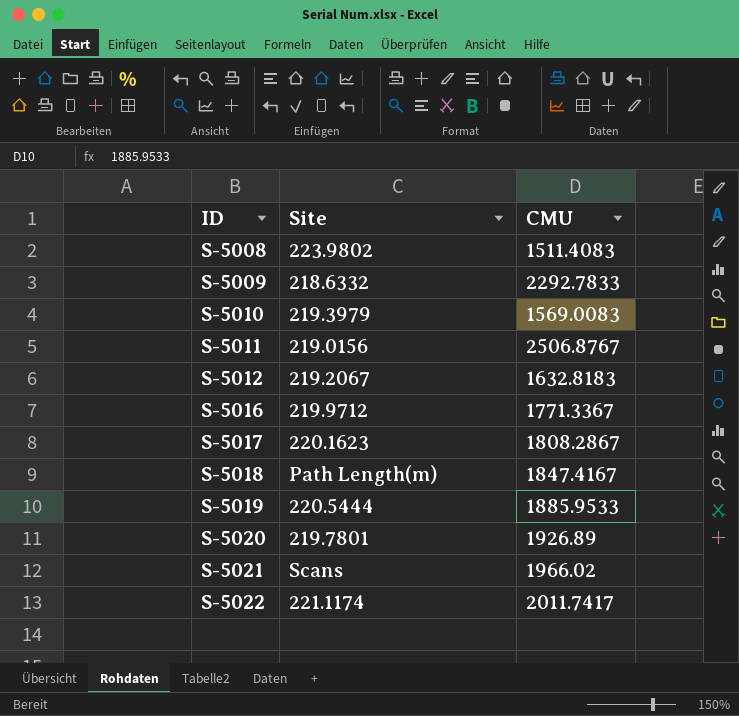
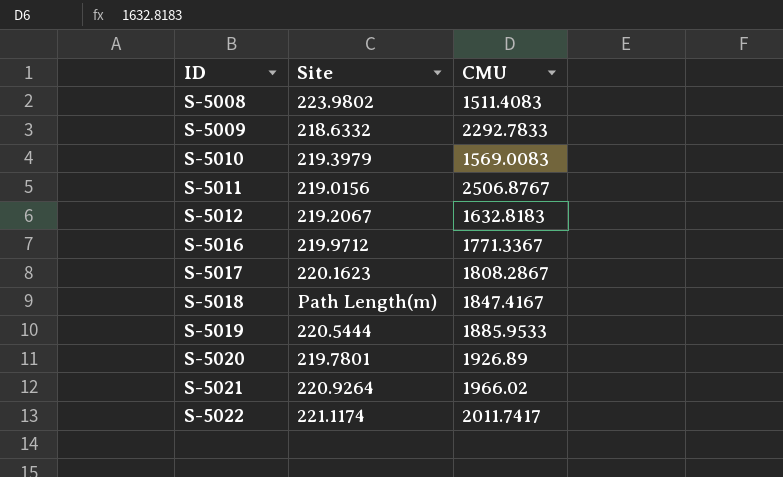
S-5021 | Site: Scans -> 220.9264

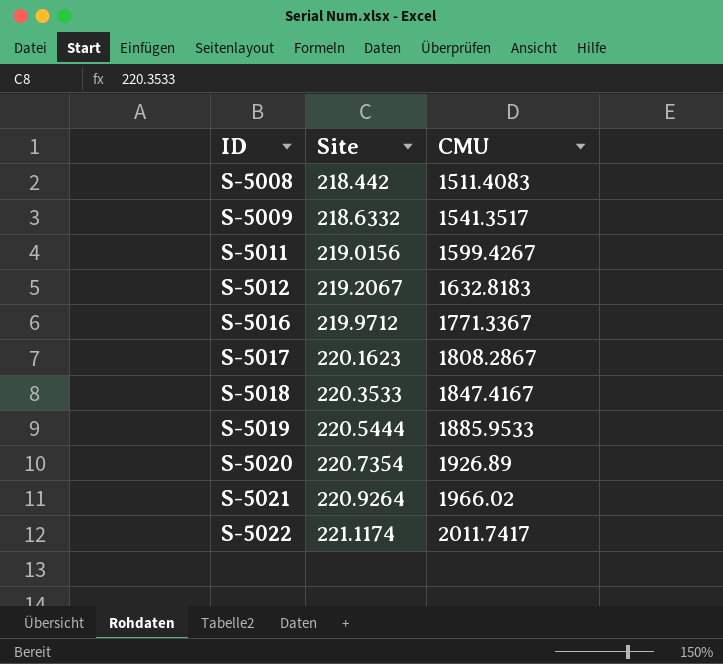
row S-5010: 219.3979 | 1569.0083 -> none
S-5008 | Site: 223.9802 -> 218.442
S-5009 | CMU: 2292.7833 -> 1541.3517
S-5011 | CMU: 2506.8767 -> 1599.4267
S-5018 | Site: Path Length(m) -> 220.3533
S-5020 | Site: 219.7801 -> 220.7354

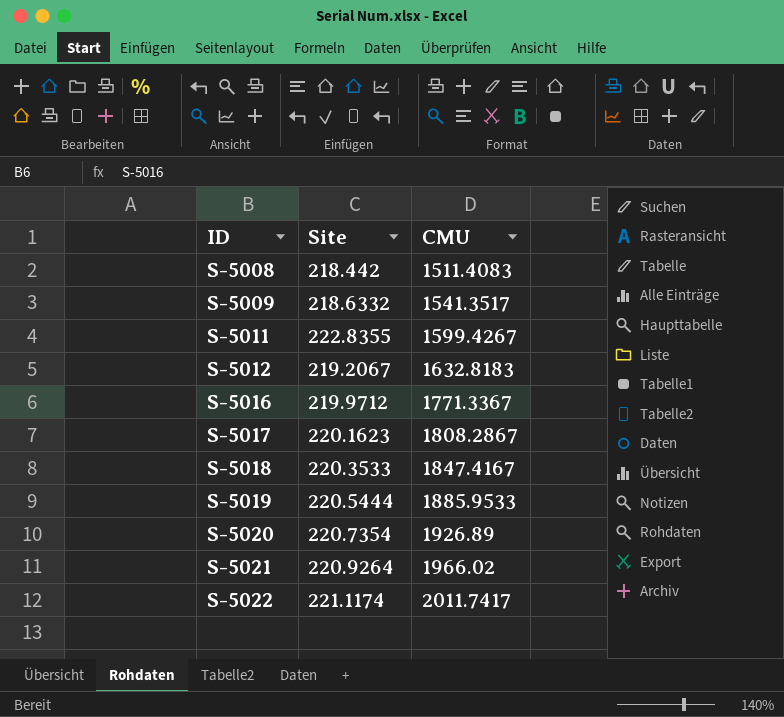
S-5011 | Site: 219.0156 -> 222.8355

